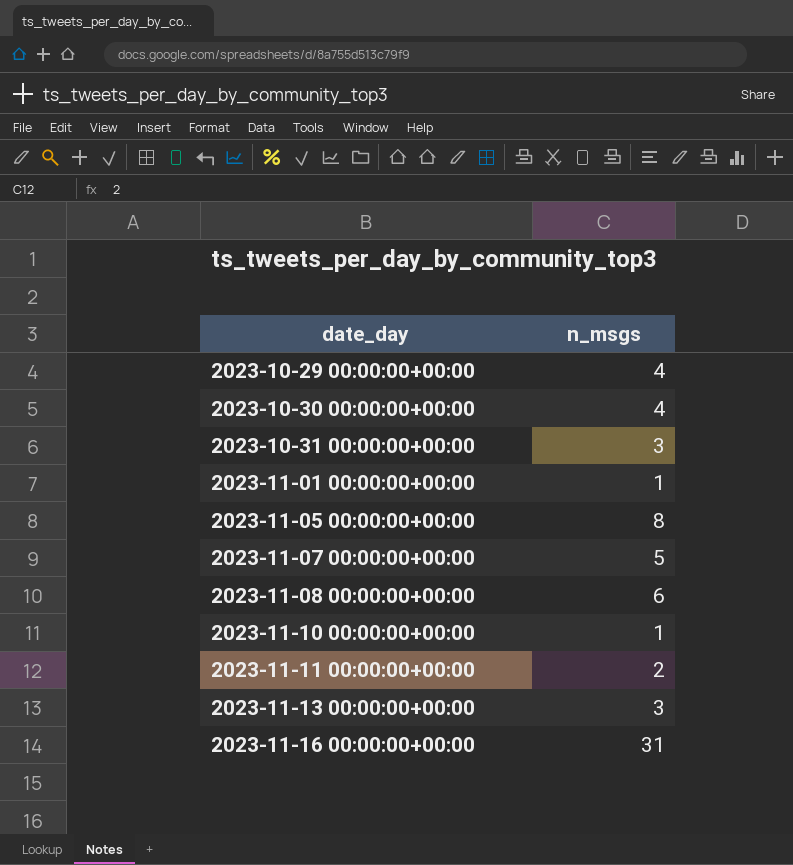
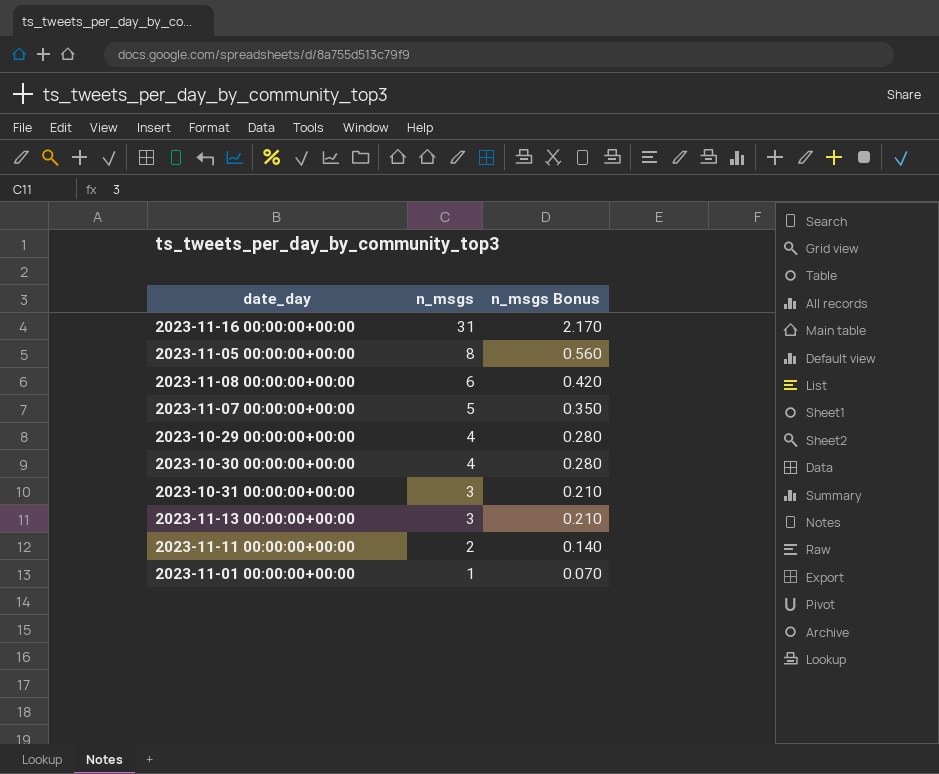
row order: date_day ascending -> n_msgs descending
column n_msgs Bonus | formula: none -> [n_msgs] * 0.07
row 2023-11-10 00:00:00+00:00: 1 -> none

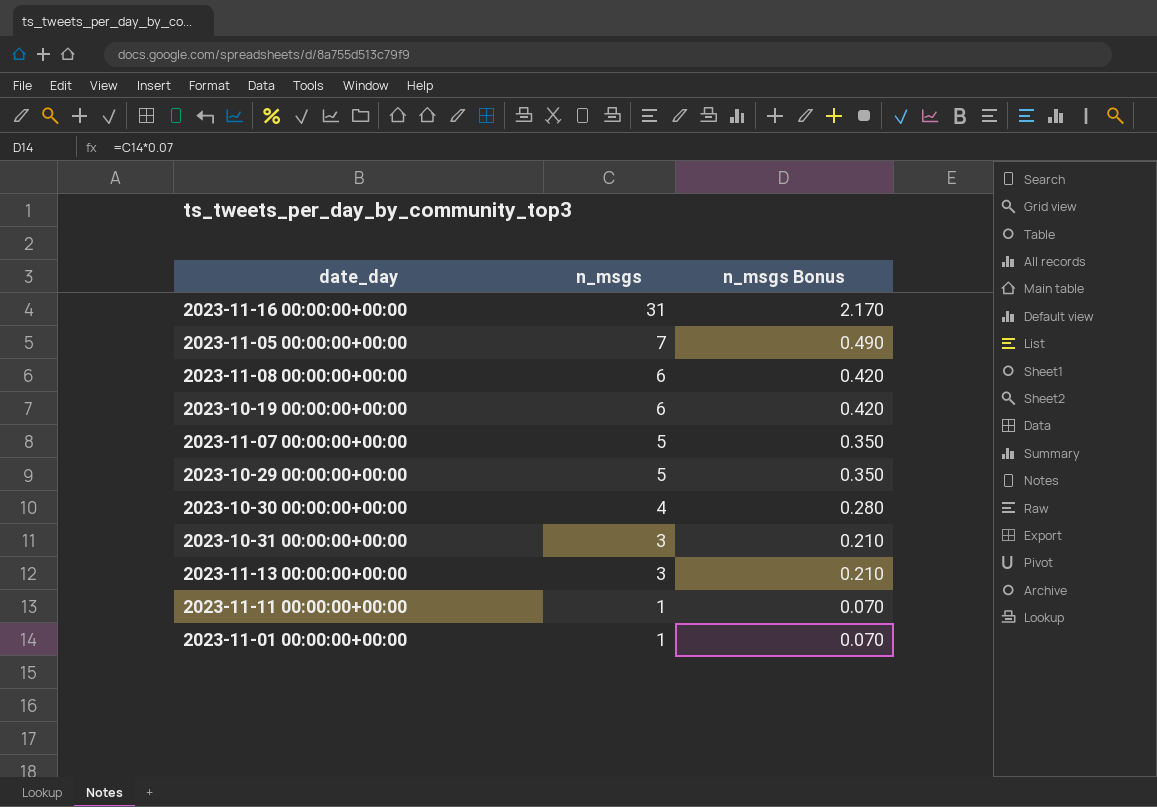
2023-11-05 00:00:00+00:00 | n_msgs: 8 -> 7
2023-11-05 00:00:00+00:00 | n_msgs Bonus: 0.560 -> 0.490
row 2023-10-19 00:00:00+00:00: none -> 6 | 0.420
2023-10-29 00:00:00+00:00 | n_msgs: 4 -> 5
2023-10-29 00:00:00+00:00 | n_msgs Bonus: 0.280 -> 0.350
2023-11-11 00:00:00+00:00 | n_msgs: 2 -> 1
2023-11-11 00:00:00+00:00 | n_msgs Bonus: 0.140 -> 0.070

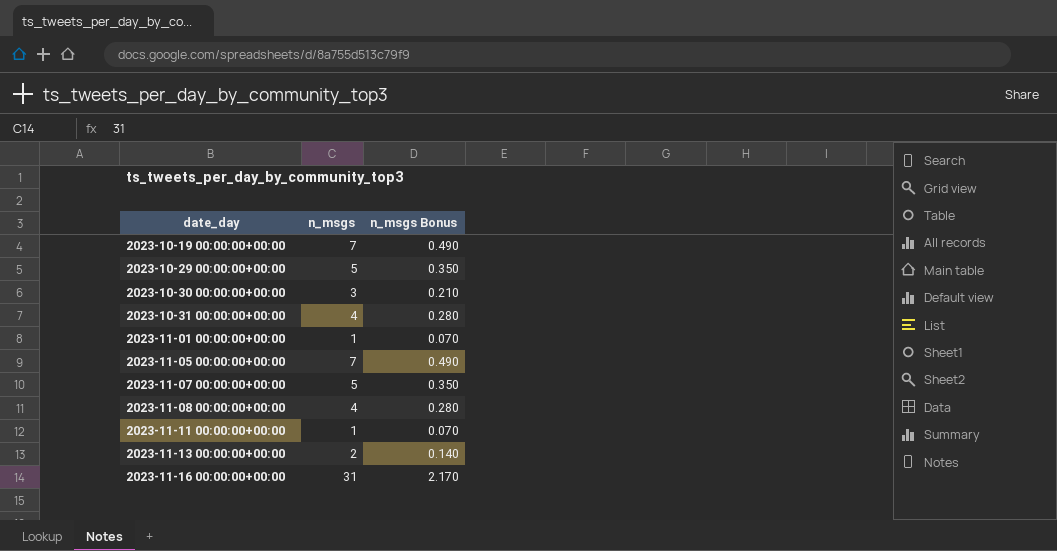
row order: n_msgs descending -> date_day ascending
2023-10-19 00:00:00+00:00 | n_msgs: 6 -> 7
2023-10-19 00:00:00+00:00 | n_msgs Bonus: 0.420 -> 0.490
2023-10-30 00:00:00+00:00 | n_msgs: 4 -> 3
2023-10-30 00:00:00+00:00 | n_msgs Bonus: 0.280 -> 0.210
2023-10-31 00:00:00+00:00 | n_msgs: 3 -> 4
2023-10-31 00:00:00+00:00 | n_msgs Bonus: 0.210 -> 0.280
2023-11-08 00:00:00+00:00 | n_msgs: 6 -> 4
2023-11-08 00:00:00+00:00 | n_msgs Bonus: 0.420 -> 0.280
2023-11-13 00:00:00+00:00 | n_msgs: 3 -> 2
2023-11-13 00:00:00+00:00 | n_msgs Bonus: 0.210 -> 0.140

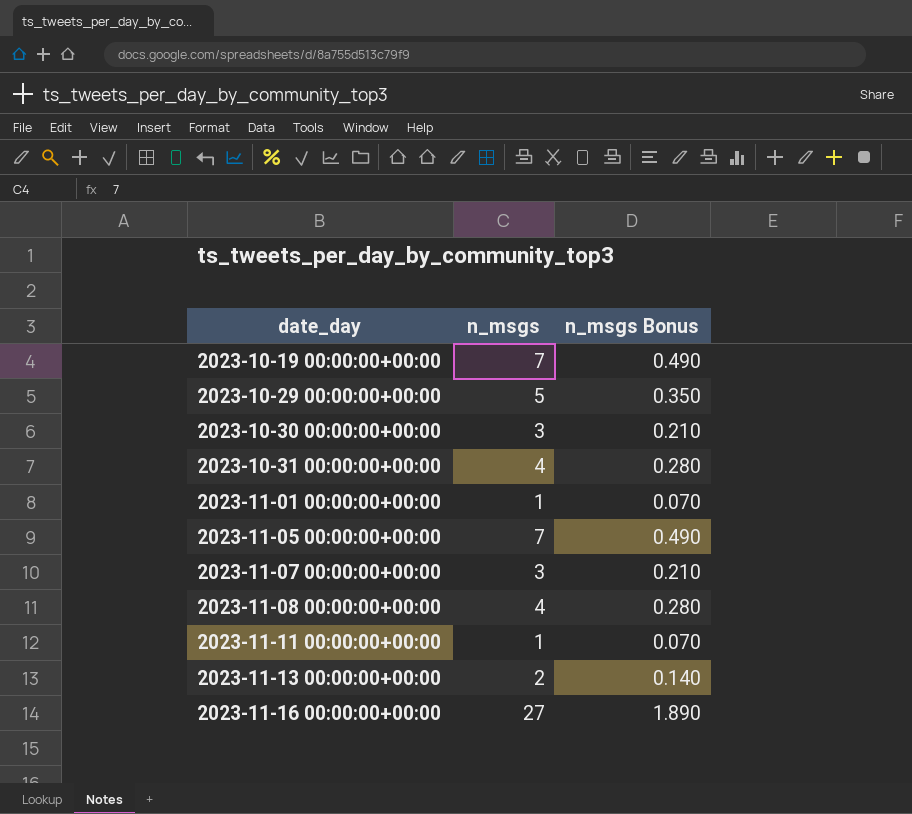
2023-11-07 00:00:00+00:00 | n_msgs: 5 -> 3
2023-11-07 00:00:00+00:00 | n_msgs Bonus: 0.350 -> 0.210
2023-11-16 00:00:00+00:00 | n_msgs: 31 -> 27
2023-11-16 00:00:00+00:00 | n_msgs Bonus: 2.170 -> 1.890

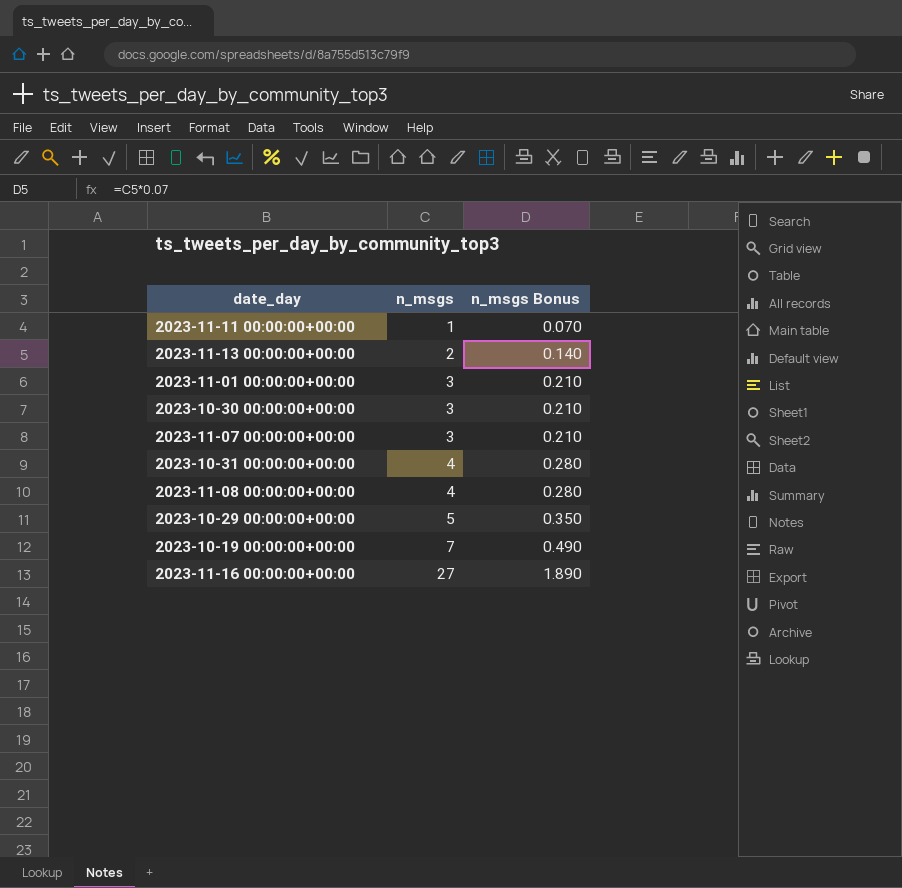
row order: date_day ascending -> n_msgs ascending
row 2023-11-05 00:00:00+00:00: 7 | 0.490 -> none
2023-11-01 00:00:00+00:00 | n_msgs: 1 -> 3
2023-11-01 00:00:00+00:00 | n_msgs Bonus: 0.070 -> 0.210

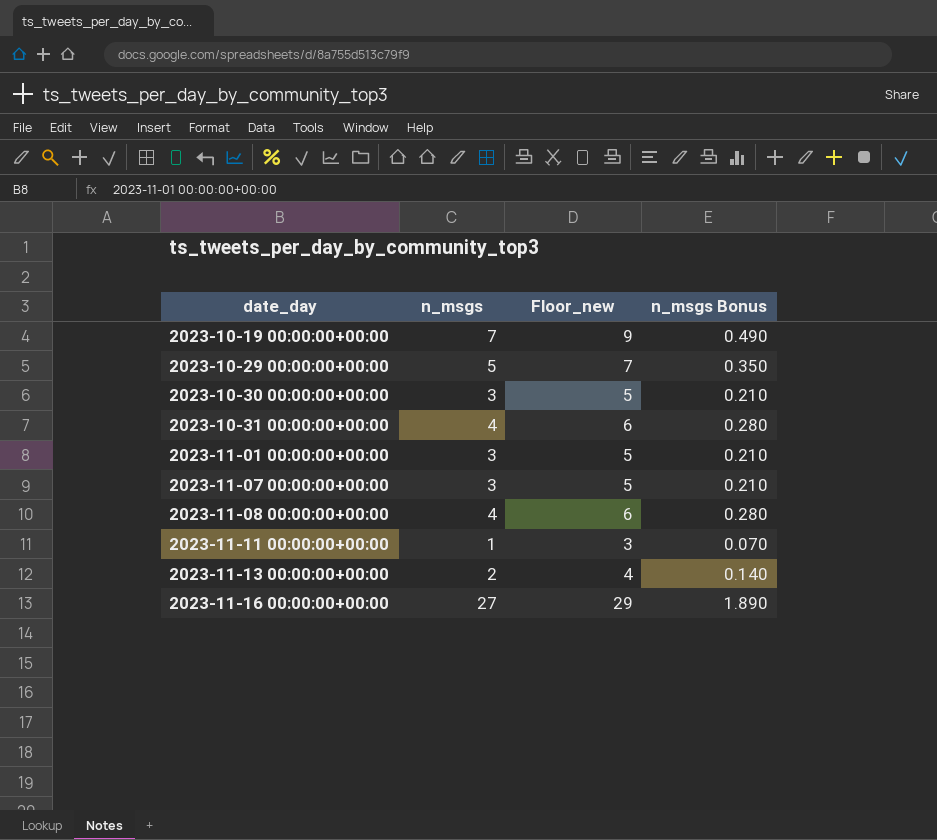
row order: n_msgs ascending -> date_day ascending
column Floor_new | formula: none -> [n_msgs] + 2

